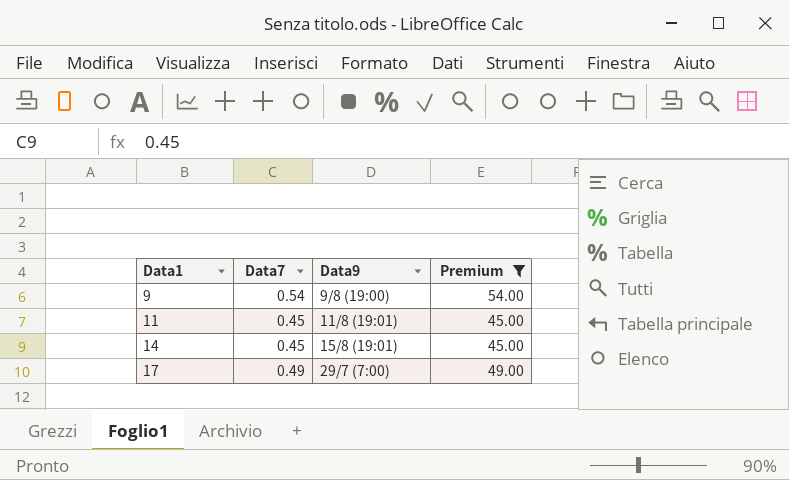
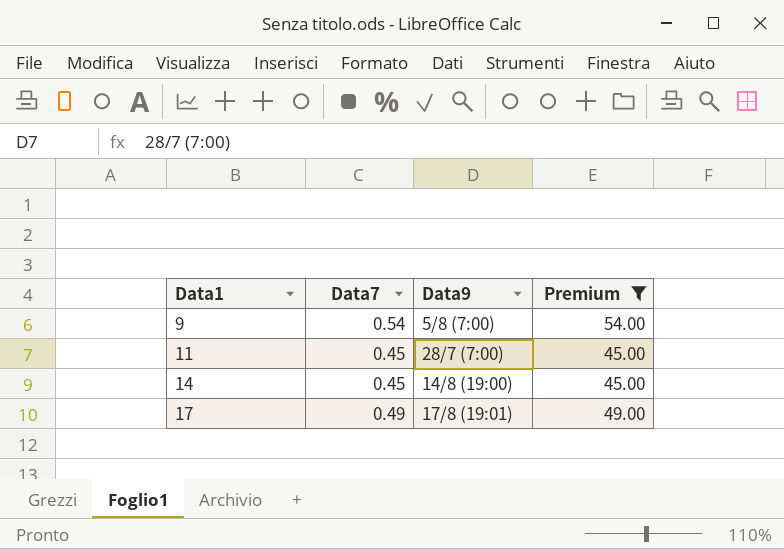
9 | Data9: 9/8 (19:00) -> 5/8 (7:00)
11 | Data9: 11/8 (19:01) -> 28/7 (7:00)
14 | Data9: 15/8 (19:01) -> 14/8 (19:00)
17 | Data9: 29/7 (7:00) -> 17/8 (19:01)

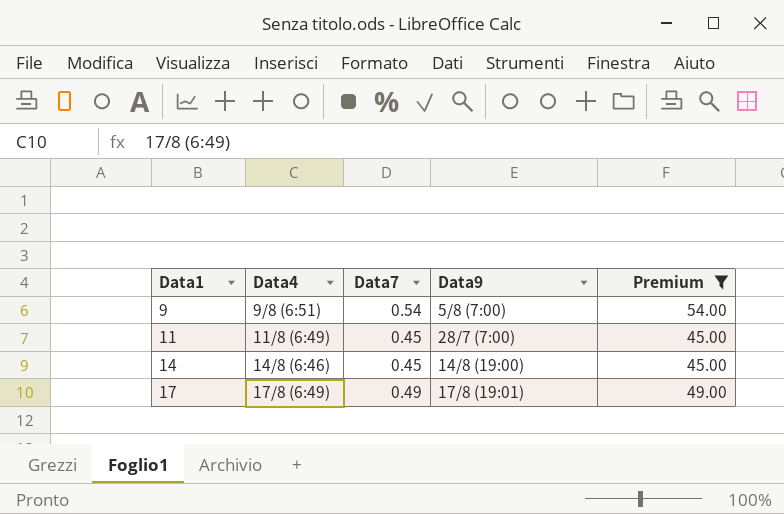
column Data4 | position: none -> 2

